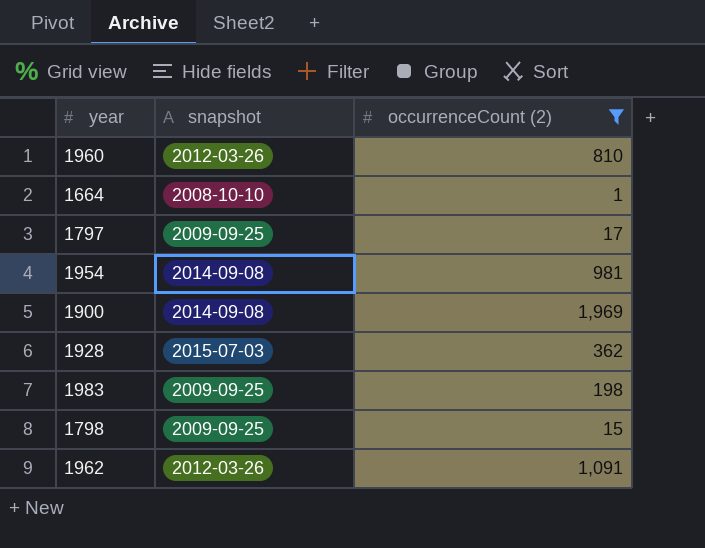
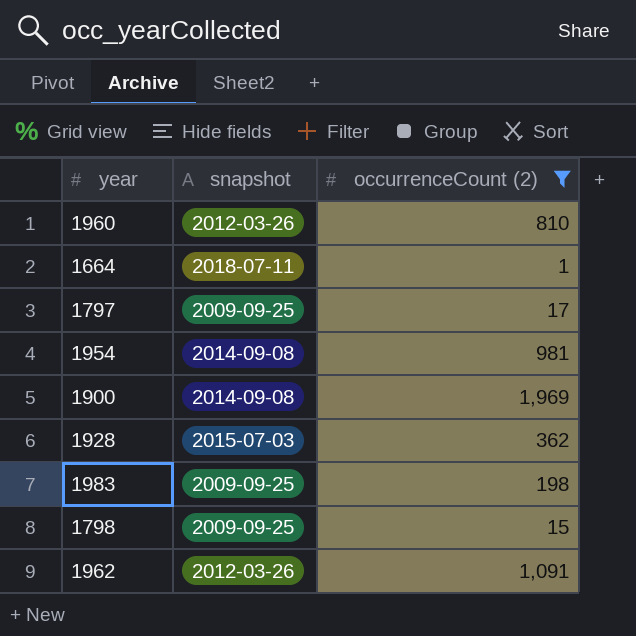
1664 | snapshot: 2008-10-10 -> 2018-07-11

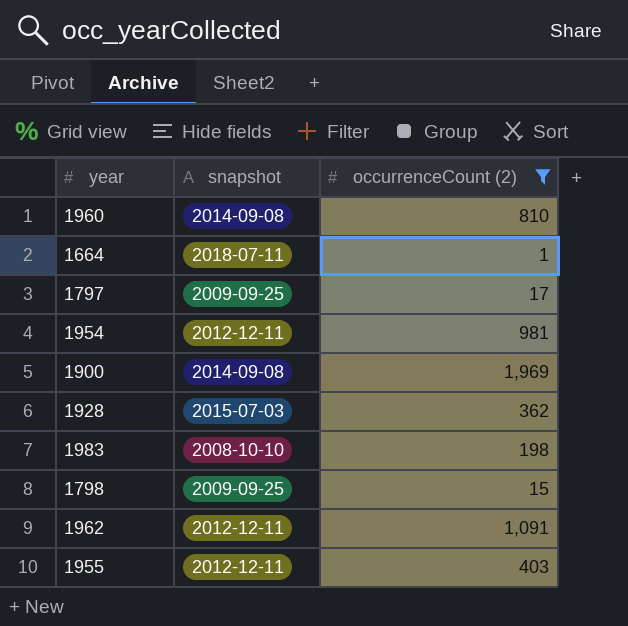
1960 | snapshot: 2012-03-26 -> 2014-09-08
1954 | snapshot: 2014-09-08 -> 2012-12-11
1983 | snapshot: 2009-09-25 -> 2008-10-10
1962 | snapshot: 2012-03-26 -> 2012-12-11
row 1955: none -> 2012-12-11 | 403

